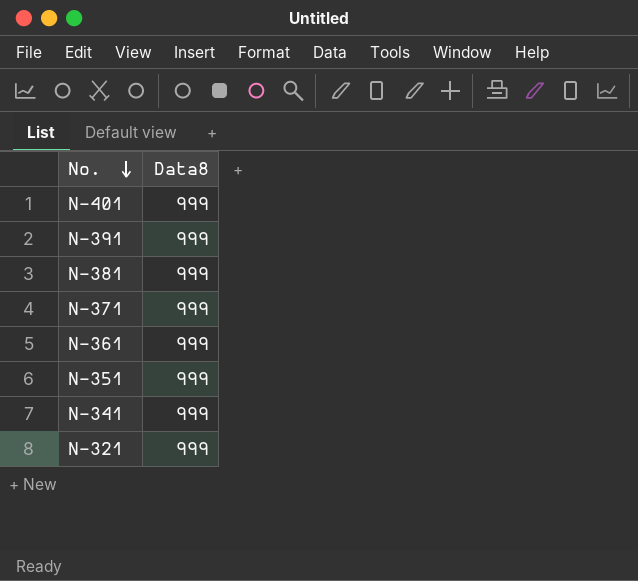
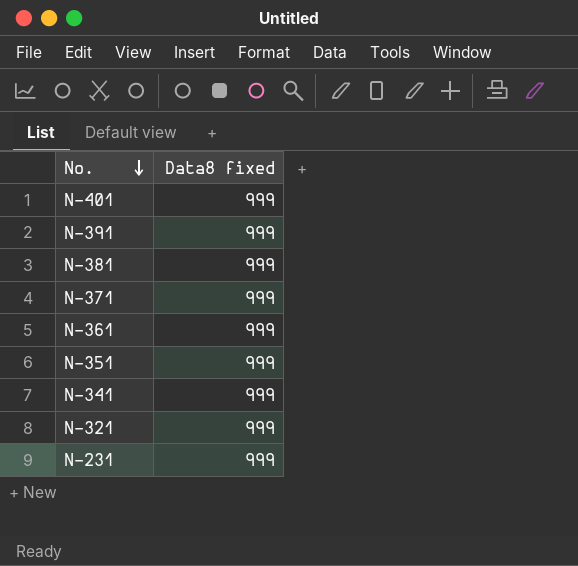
column name: Data8 -> Data8 fixed
row N-231: none -> 999

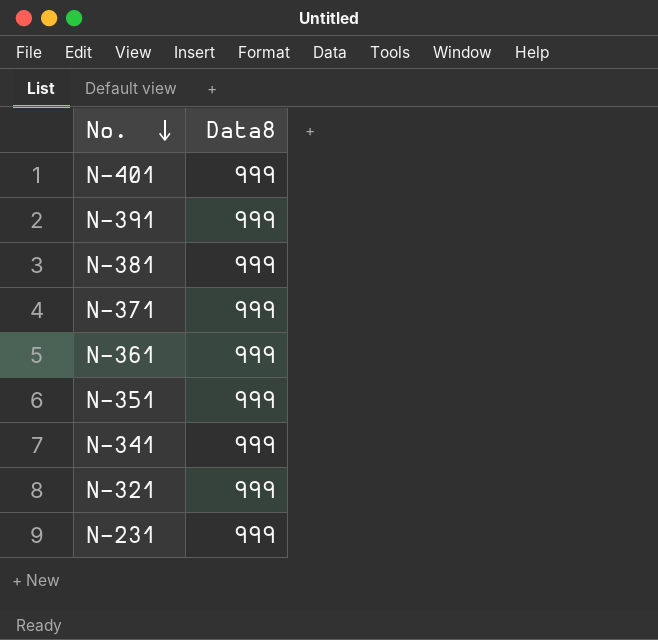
column name: Data8 fixed -> Data8

